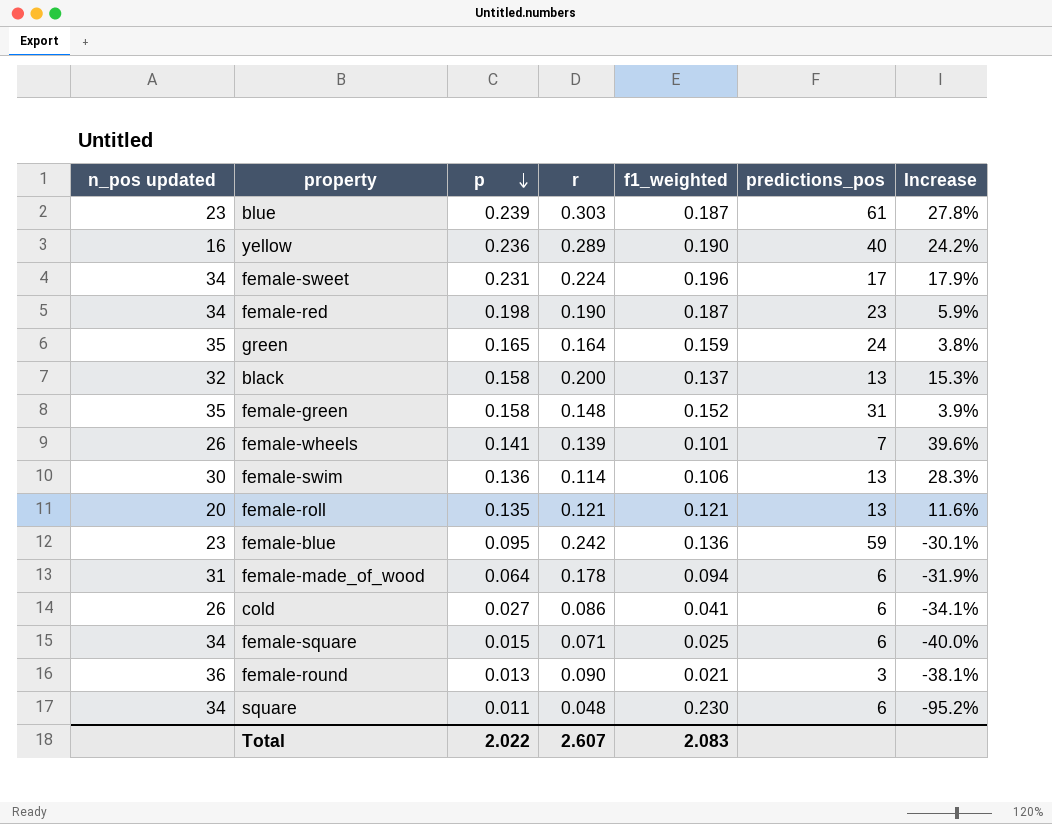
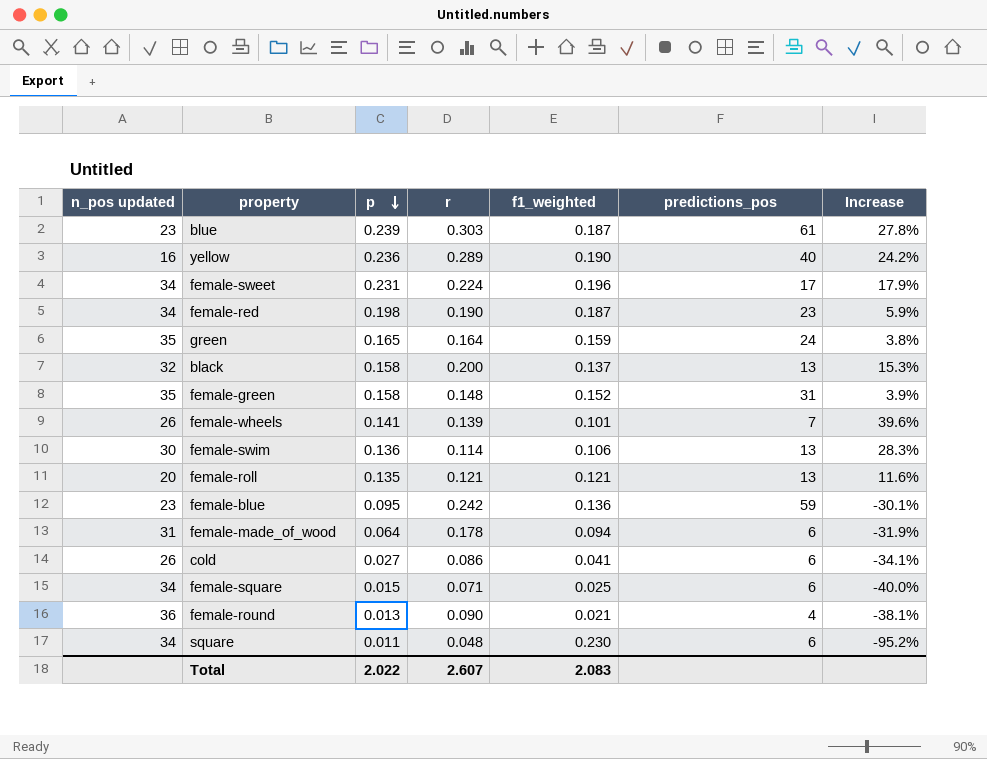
female-round | predictions_pos: 3 -> 4

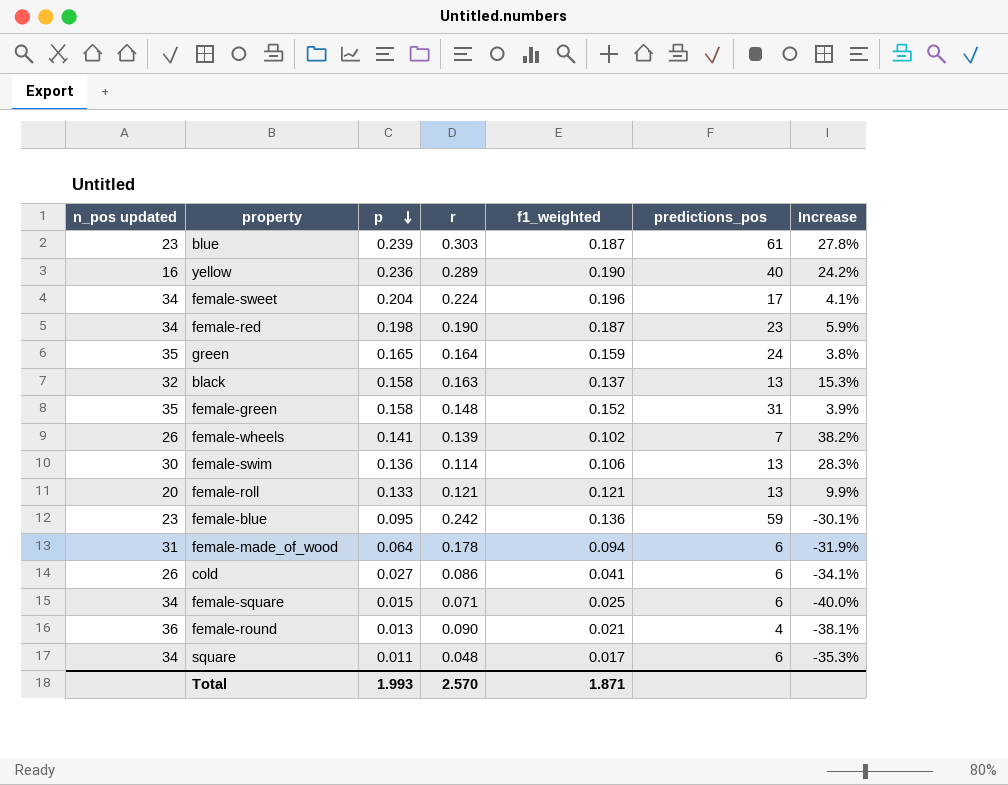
female-sweet | p: 0.231 -> 0.204
female-sweet | Increase: 17.9% -> 4.1%
black | r: 0.200 -> 0.163
female-wheels | f1_weighted: 0.101 -> 0.102
female-wheels | Increase: 39.6% -> 38.2%
female-roll | p: 0.135 -> 0.133
female-roll | Increase: 11.6% -> 9.9%
square | f1_weighted: 0.230 -> 0.017
square | Increase: -95.2% -> -35.3%
Total | p: 2.022 -> 1.993
Total | r: 2.607 -> 2.570
Total | f1_weighted: 2.083 -> 1.871

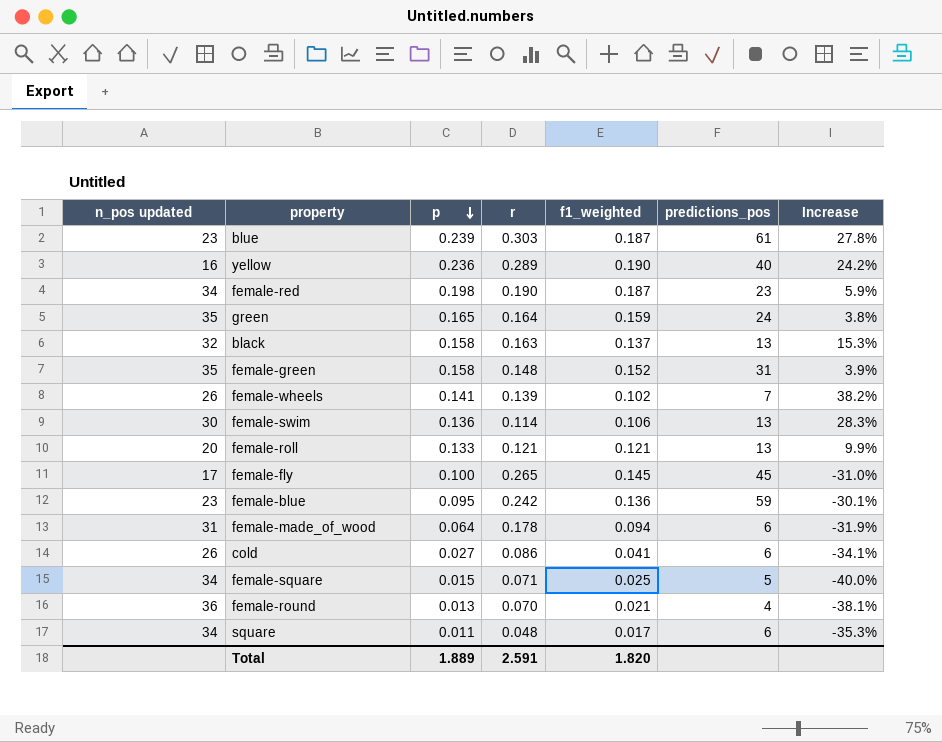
row female-sweet: 34 | 0.204 | 0.224 | 0.196 | 17 | 4.1% -> none
row female-fly: none -> 17 | 0.100 | 0.265 | 0.145 | 45 | -31.0%
female-square | predictions_pos: 6 -> 5
female-round | r: 0.090 -> 0.070
Total | p: 1.993 -> 1.889
Total | r: 2.570 -> 2.591
Total | f1_weighted: 1.871 -> 1.820

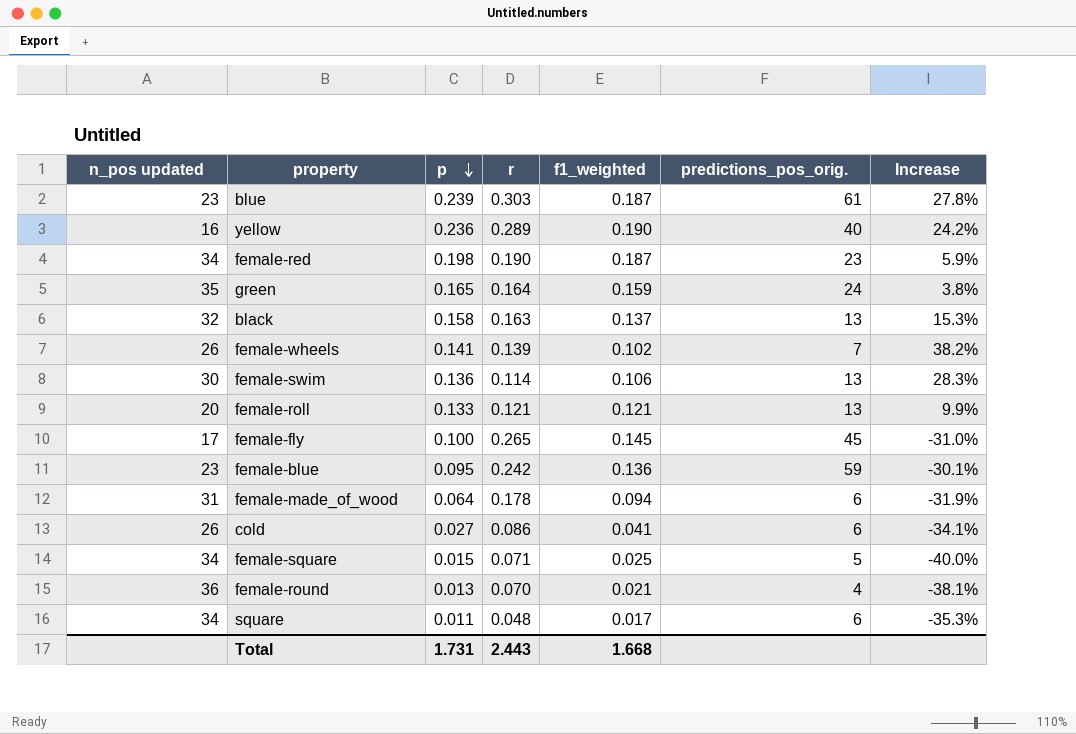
column name: predictions_pos -> predictions_pos_orig.
row female-green: 35 | 0.158 | 0.148 | 0.152 | 31 | 3.9% -> none
Total | p: 1.889 -> 1.731
Total | r: 2.591 -> 2.443
Total | f1_weighted: 1.820 -> 1.668

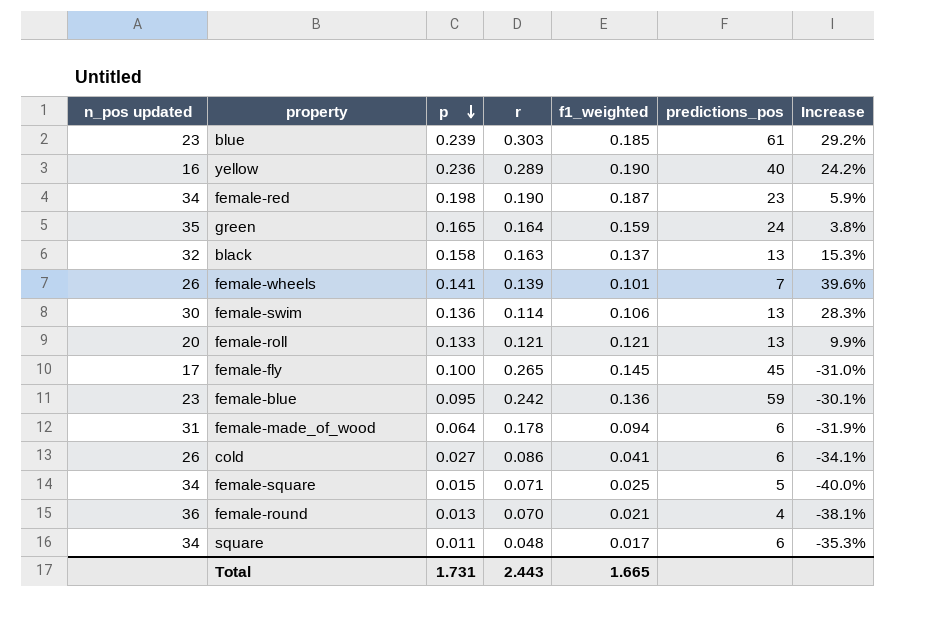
column name: predictions_pos_orig. -> predictions_pos
blue | f1_weighted: 0.187 -> 0.185
blue | Increase: 27.8% -> 29.2%
female-wheels | f1_weighted: 0.102 -> 0.101
female-wheels | Increase: 38.2% -> 39.6%
Total | f1_weighted: 1.668 -> 1.665

